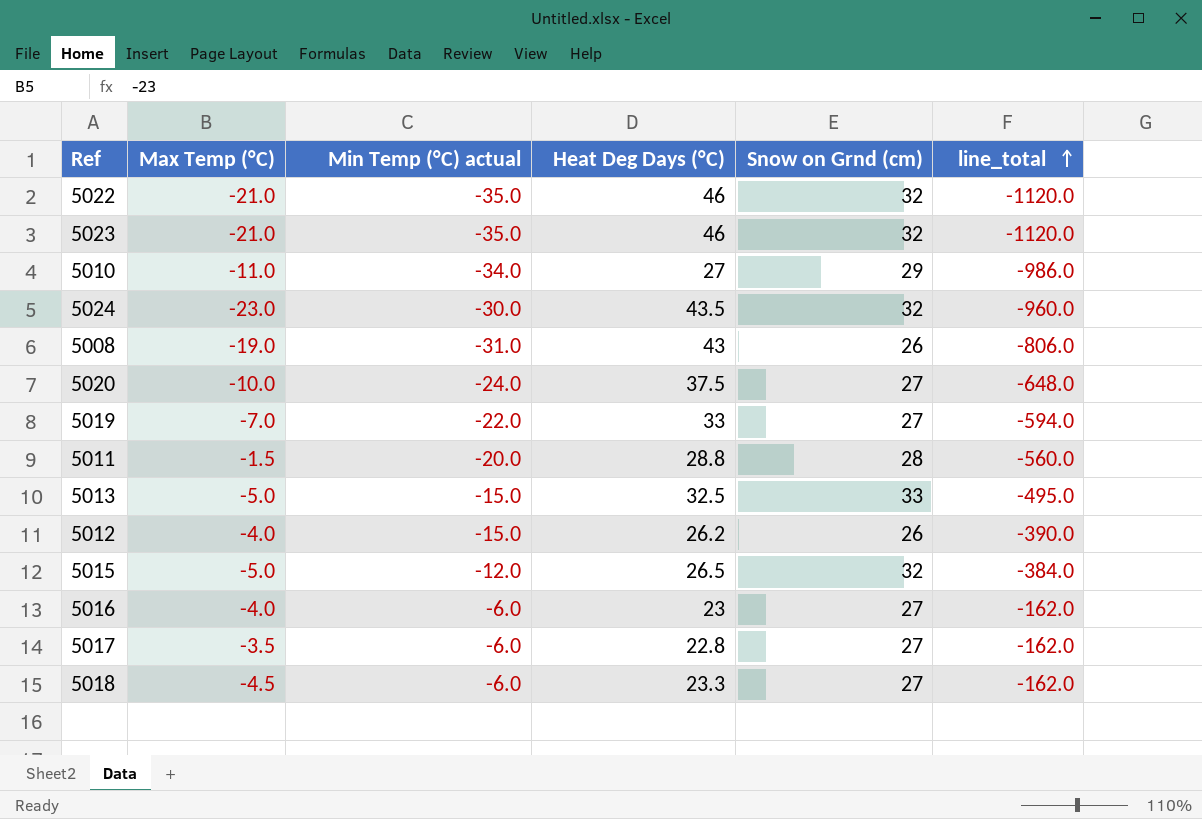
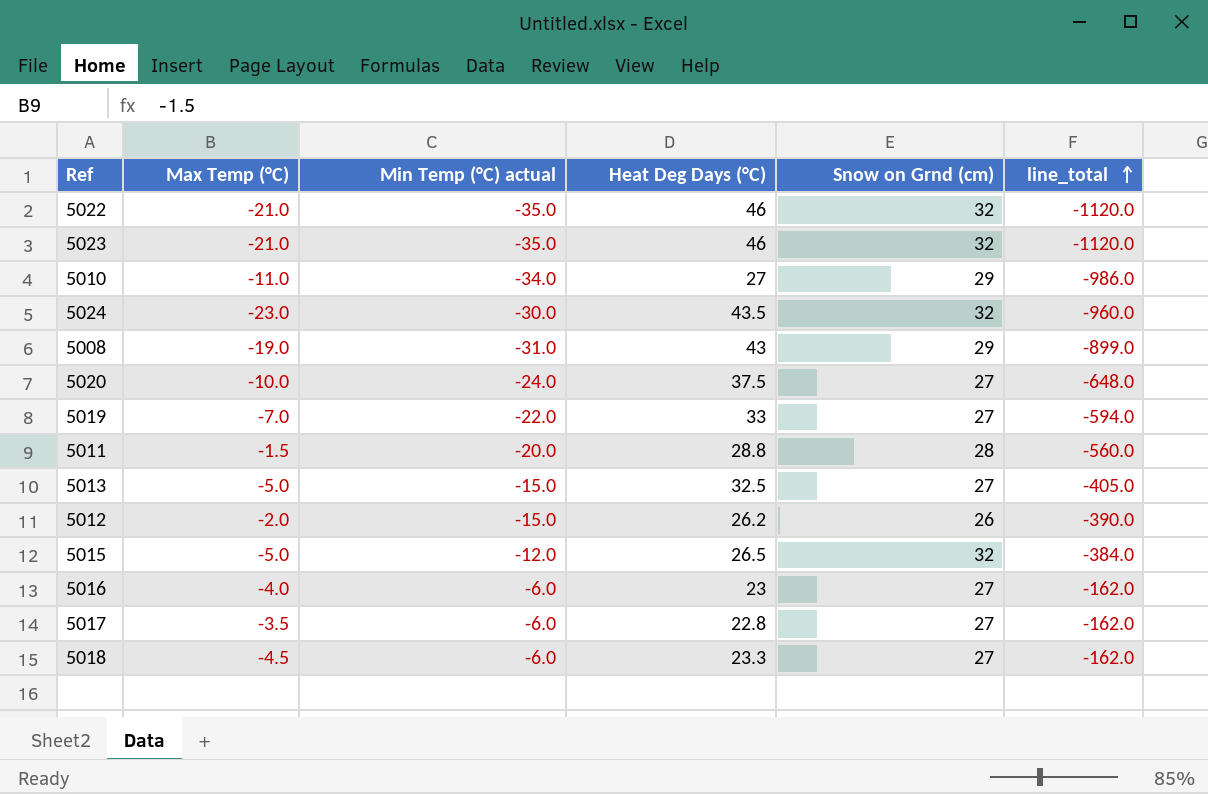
5008 | Snow on Grnd (cm): 26 -> 29
5008 | line_total: -806.0 -> -899.0
5013 | Snow on Grnd (cm): 33 -> 27
5013 | line_total: -495.0 -> -405.0
5012 | Max Temp (°C): -4.0 -> -2.0

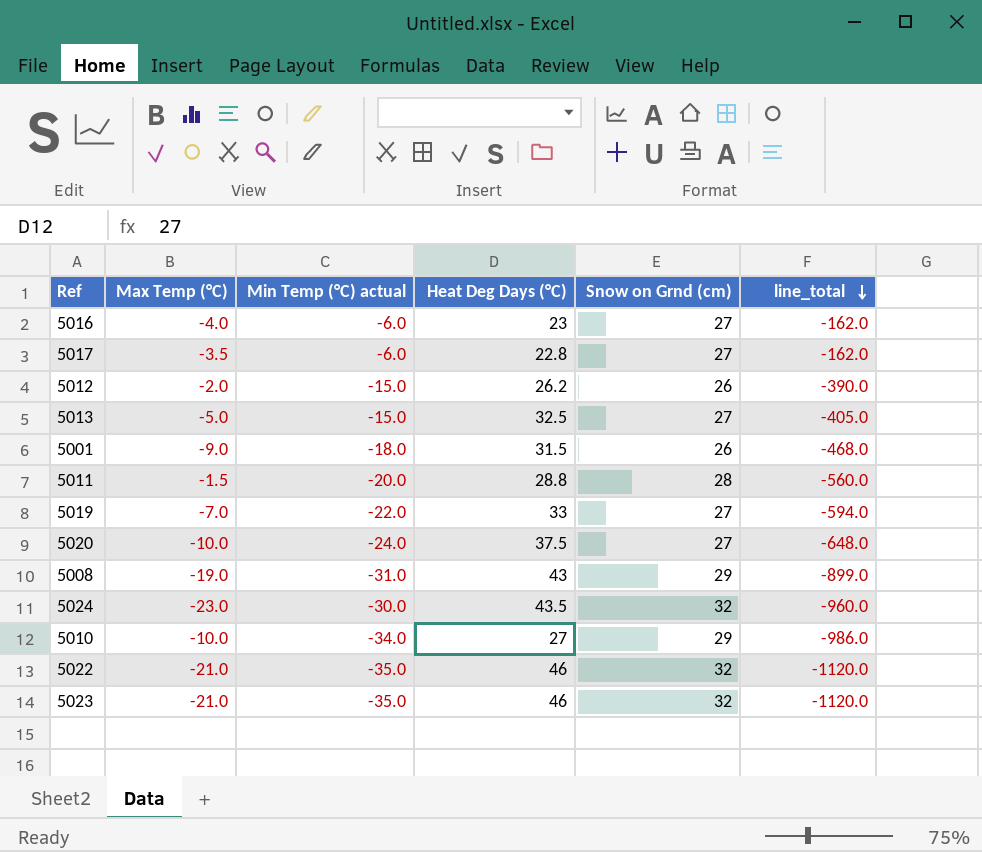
row order: line_total ascending -> line_total descending
row 5015: -5.0 | -12.0 | 26.5 | 32 | -384.0 -> none
row 5018: -4.5 | -6.0 | 23.3 | 27 | -162.0 -> none
row 5001: none -> -9.0 | -18.0 | 31.5 | 26 | -468.0
5010 | Max Temp (°C): -11.0 -> -10.0

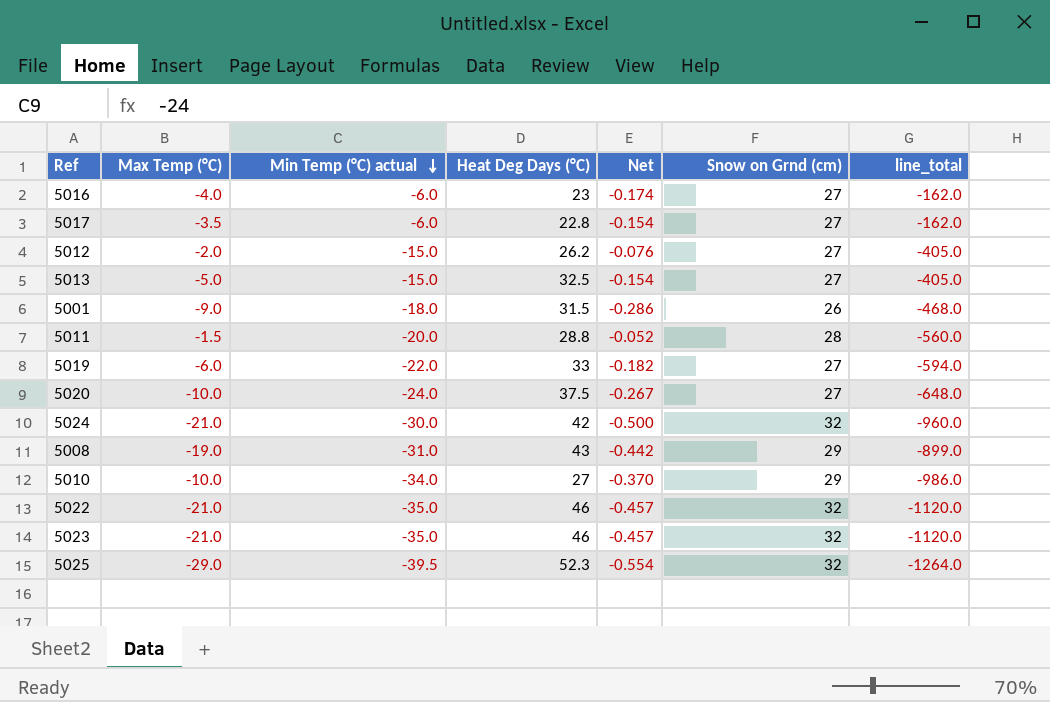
row order: line_total descending -> Min Temp (°C) actual descending
column Net | formula: none -> [Max Temp (°C)] / [Heat Deg Days (°C)]
5012 | Snow on Grnd (cm): 26 -> 27
5012 | line_total: -390.0 -> -405.0
5019 | Max Temp (°C): -7.0 -> -6.0
5024 | Max Temp (°C): -23.0 -> -21.0
5024 | Heat Deg Days (°C): 43.5 -> 42
row 5025: none -> -29.0 | -39.5 | 52.3 | -0.554 | 32 | -1264.0

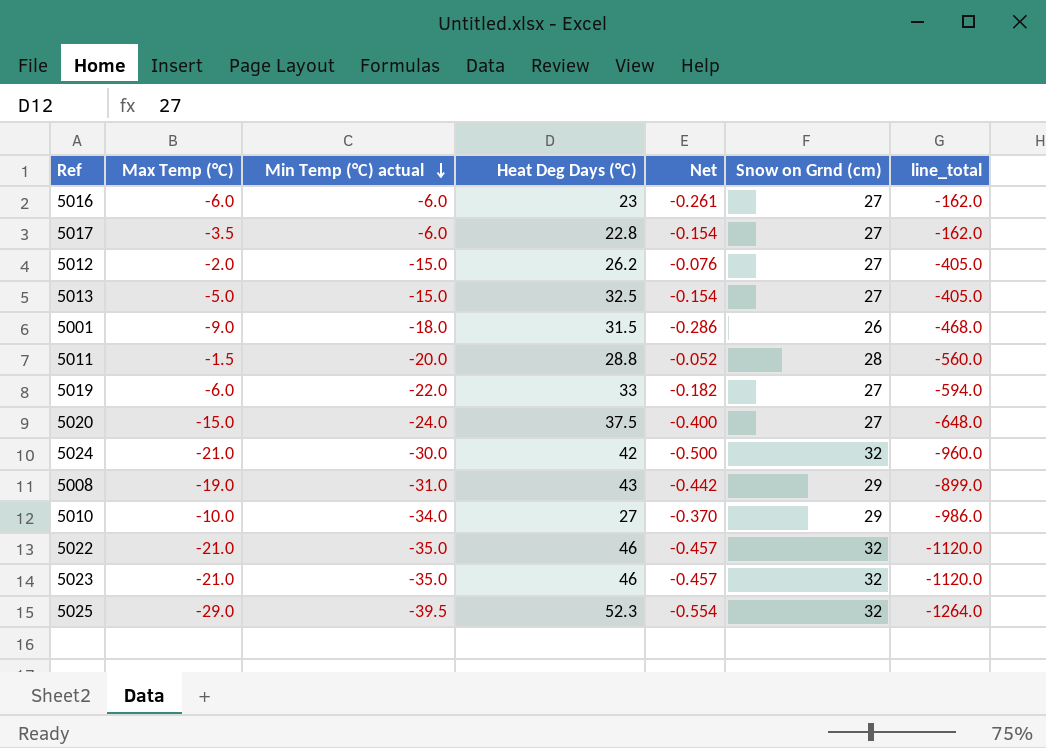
5016 | Max Temp (°C): -4.0 -> -6.0
5016 | Net: -0.174 -> -0.261
5020 | Max Temp (°C): -10.0 -> -15.0
5020 | Net: -0.267 -> -0.400

